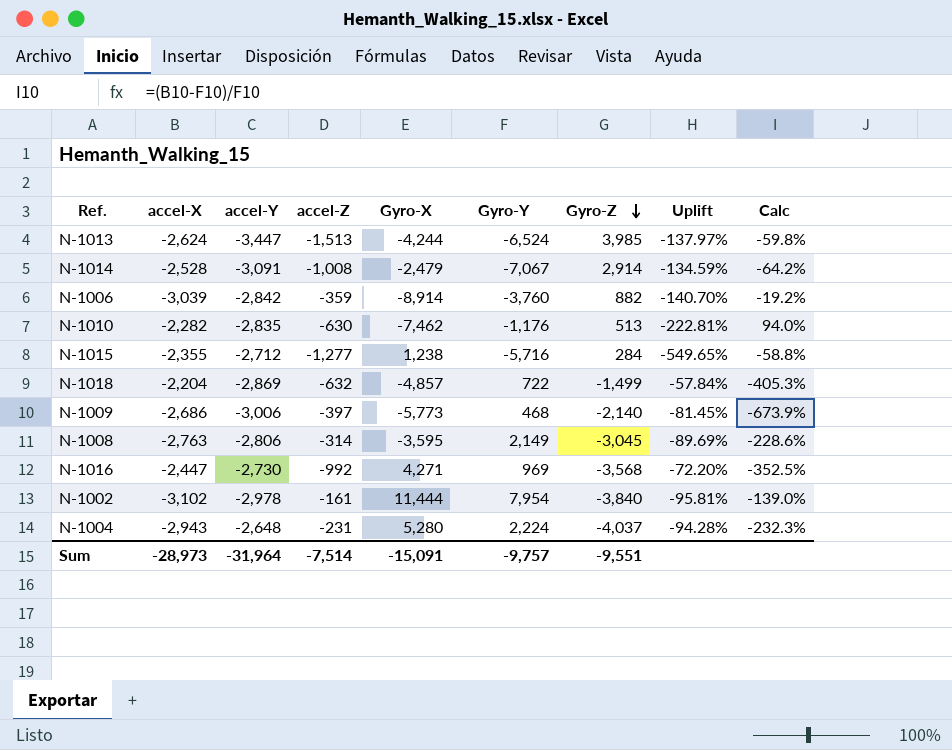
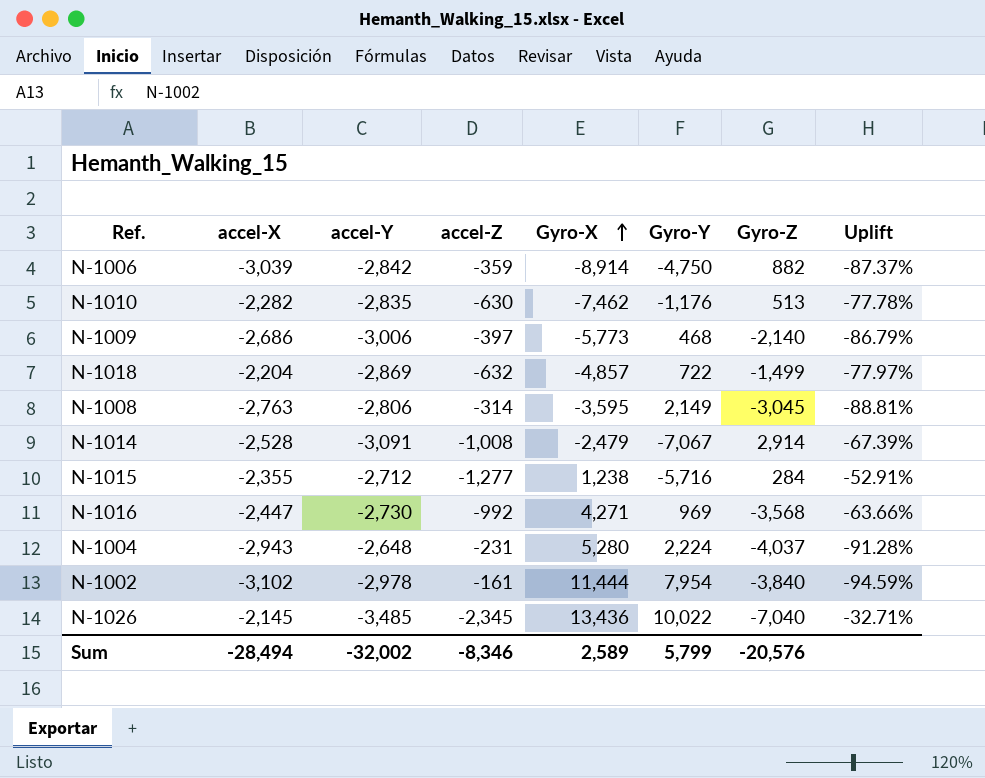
row order: Gyro-Z descending -> Gyro-X ascending
column Calc | formula: ([accel-X] - [Gyro-Y]) / [Gyro-Y] -> none
column Uplift | formula: ([accel-Z] - [Gyro-Z]) / [Gyro-Z] -> ([accel-Z] - [accel-Y]) / [accel-Y]
row N-1013: -2,624 | -3,447 | -1,513 | -4,244 | -6,524 | 3,985 | -137.97% | -59.8% -> none
N-1006 | Gyro-Y: -3,760 -> -4,750
row N-1026: none -> -2,145 | -3,485 | -2,345 | 13,436 | 10,022 | -7,040 | -32.71%
Sum | accel-X: -28,973 -> -28,494
Sum | accel-Y: -31,964 -> -32,002
Sum | accel-Z: -7,514 -> -8,346
Sum | Gyro-X: -15,091 -> 2,589
Sum | Gyro-Y: -9,757 -> 5,799
Sum | Gyro-Z: -9,551 -> -20,576

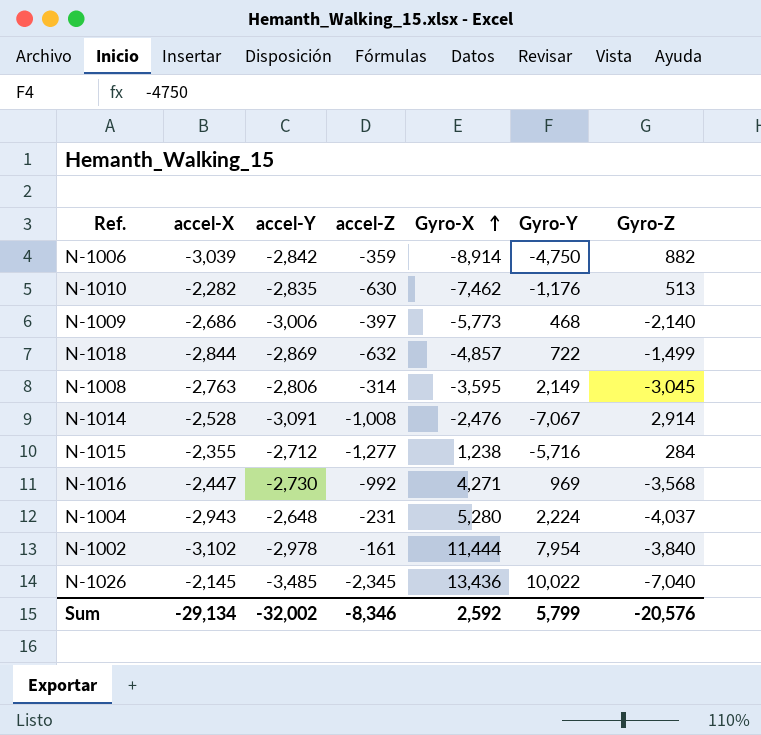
column Uplift | formula: ([accel-Z] - [accel-Y]) / [accel-Y] -> none
N-1018 | accel-X: -2,204 -> -2,844
N-1014 | Gyro-X: -2,479 -> -2,476
Sum | accel-X: -28,494 -> -29,134
Sum | Gyro-X: 2,589 -> 2,592

